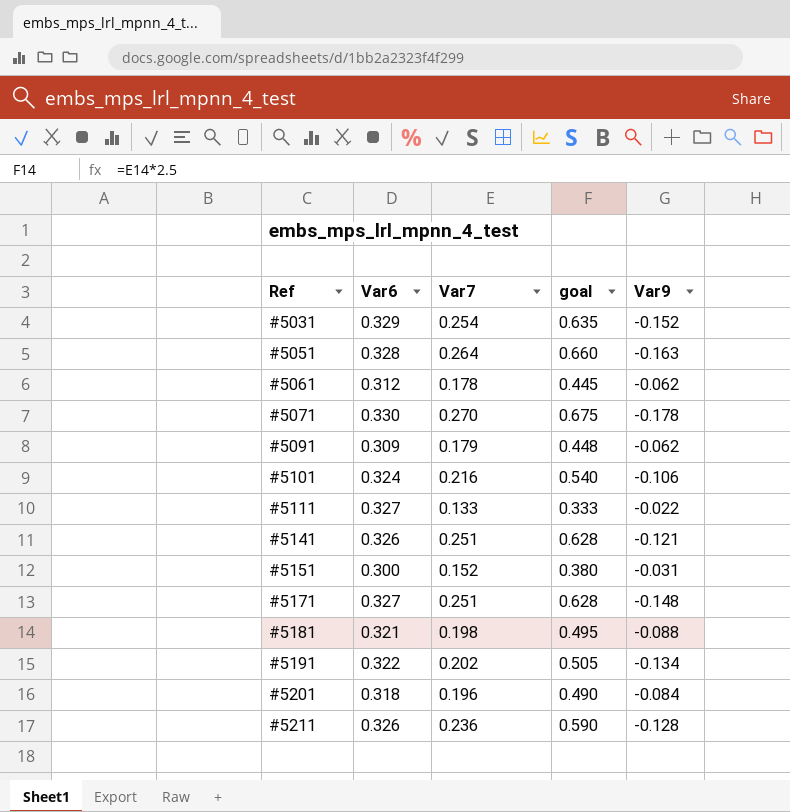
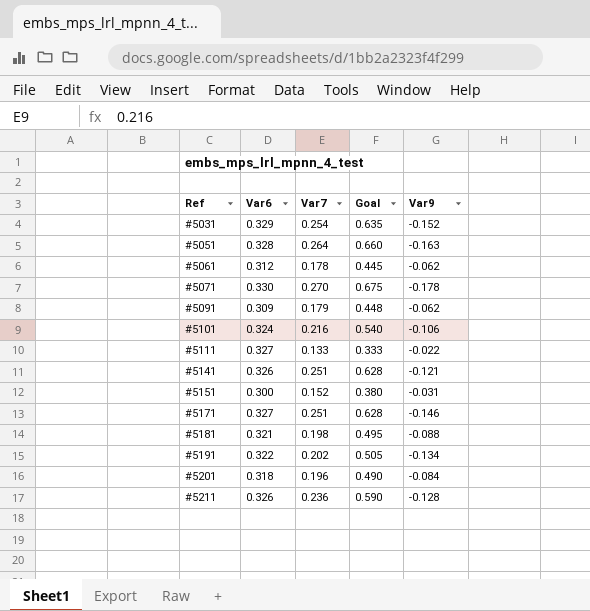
column name: goal -> Goal
#5171 | Var9: -0.148 -> -0.146

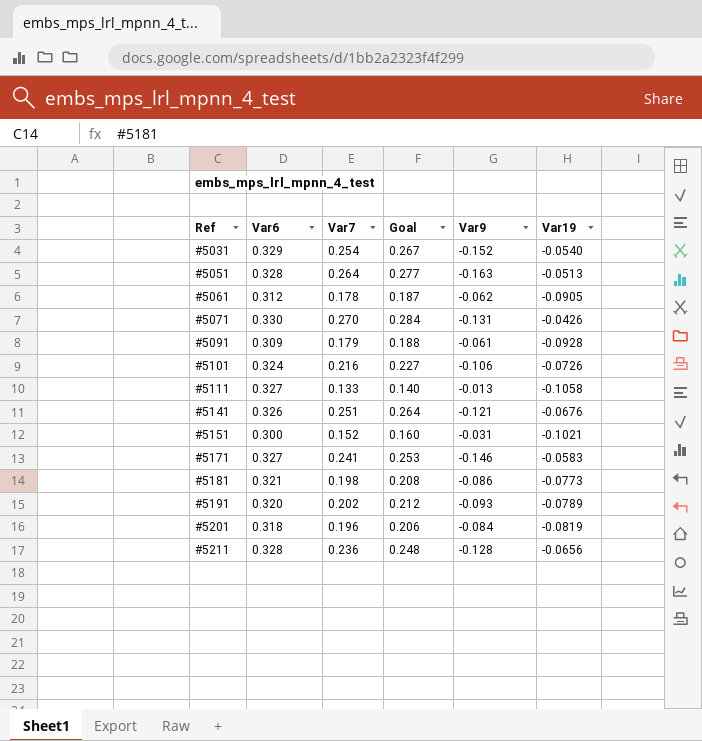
column Goal | formula: [Var7] * 2.5 -> [Var7] * 1.05
column Var19 | position: none -> 6
#5071 | Var9: -0.178 -> -0.131
#5091 | Var9: -0.062 -> -0.061
#5111 | Var9: -0.022 -> -0.013
#5171 | Var7: 0.251 -> 0.241
#5181 | Var9: -0.088 -> -0.086
#5191 | Var6: 0.322 -> 0.320
#5191 | Var9: -0.134 -> -0.093
#5211 | Var6: 0.326 -> 0.328

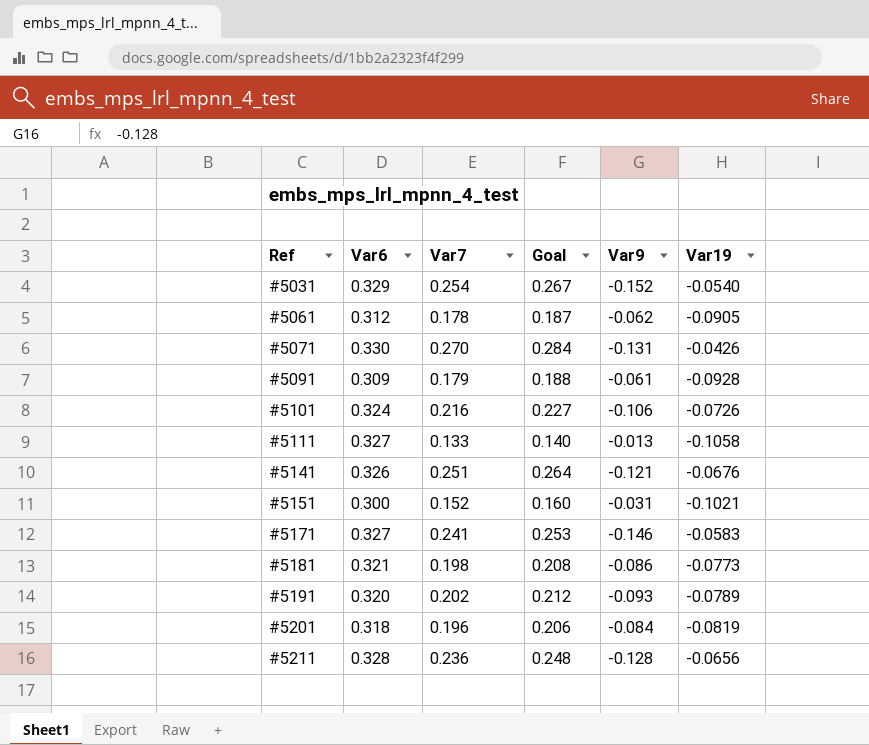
row #5051: 0.328 | 0.264 | 0.277 | -0.163 | -0.0513 -> none

